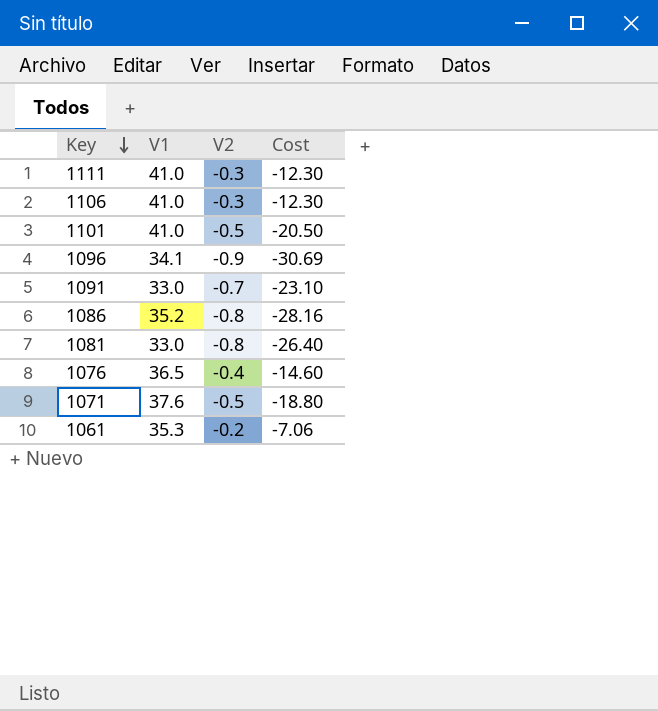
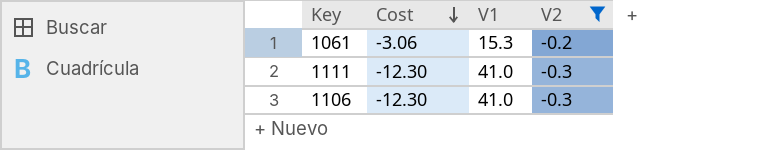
filter: none -> V2 >= -0.3
row order: Key descending -> Cost descending
column Cost | position: 4 -> 2
1061 | Cost: -7.06 -> -3.06
1061 | V1: 35.3 -> 15.3

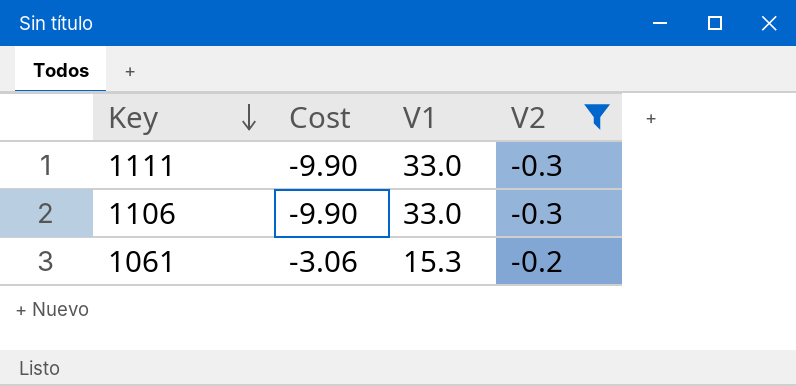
row order: Cost descending -> Key descending
1111 | Cost: -12.30 -> -9.90
1111 | V1: 41.0 -> 33.0
1106 | Cost: -12.30 -> -9.90
1106 | V1: 41.0 -> 33.0

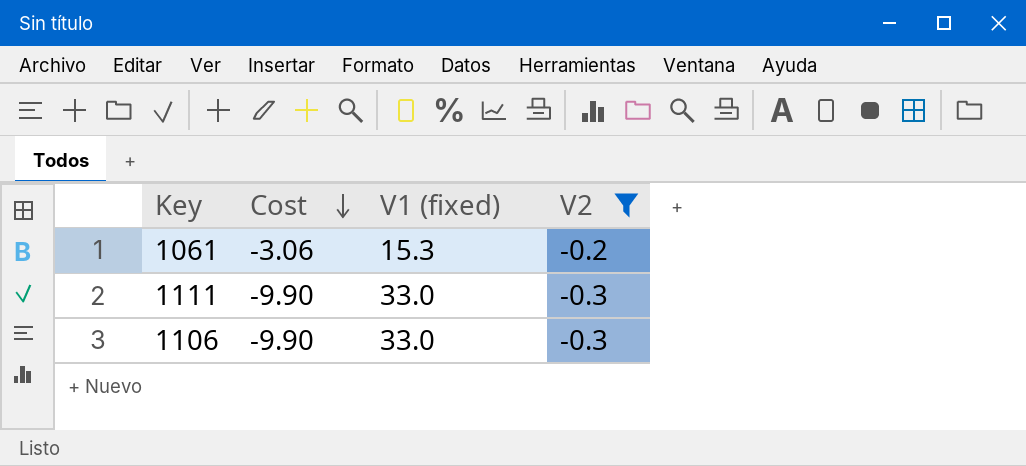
row order: Key descending -> Cost descending
column name: V1 -> V1 (fixed)

